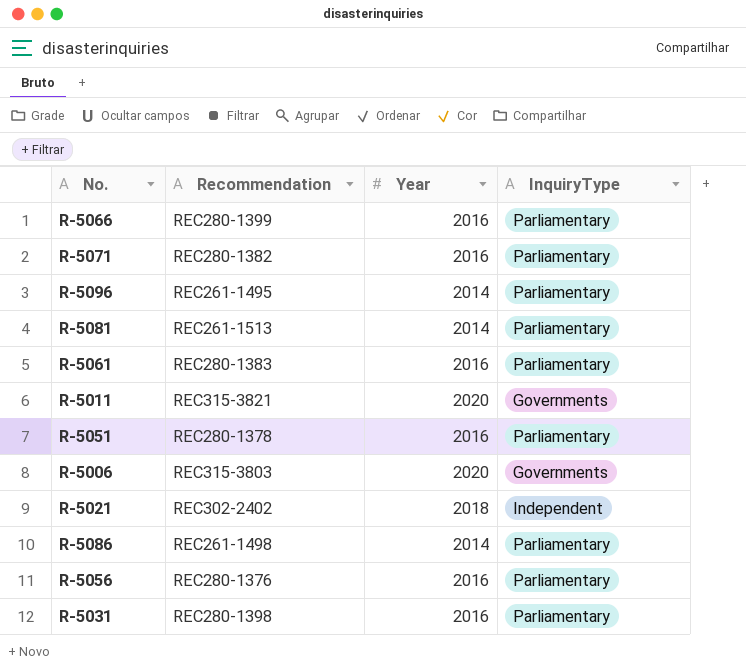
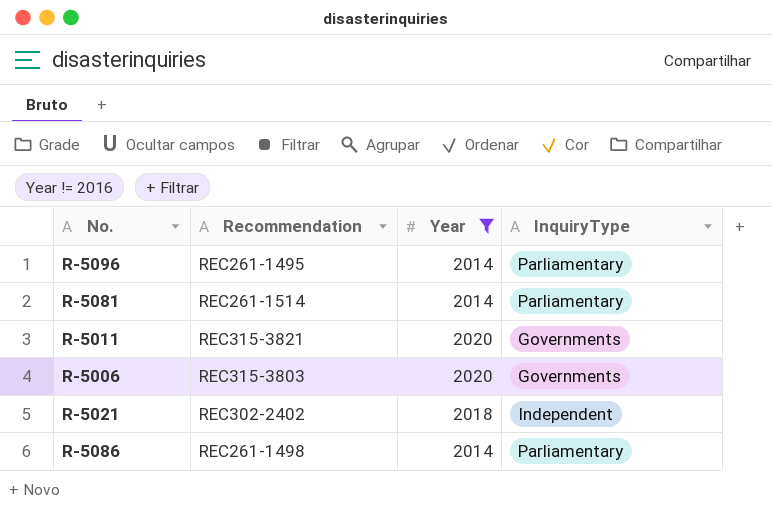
filter: none -> Year != 2016
R-5081 | Recommendation: REC261-1513 -> REC261-1514

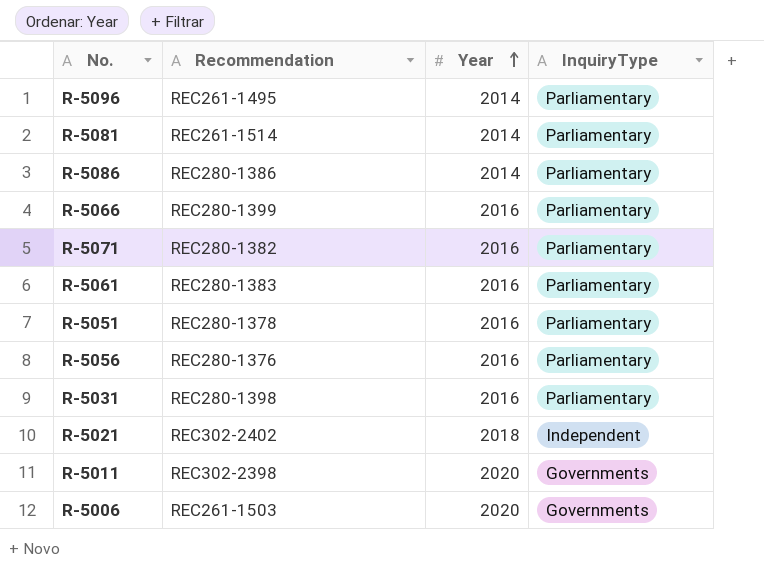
filter: Year != 2016 -> none
row order: none -> Year ascending
R-5086 | Recommendation: REC261-1498 -> REC280-1386
R-5011 | Recommendation: REC315-3821 -> REC302-2398
R-5006 | Recommendation: REC315-3803 -> REC261-1503

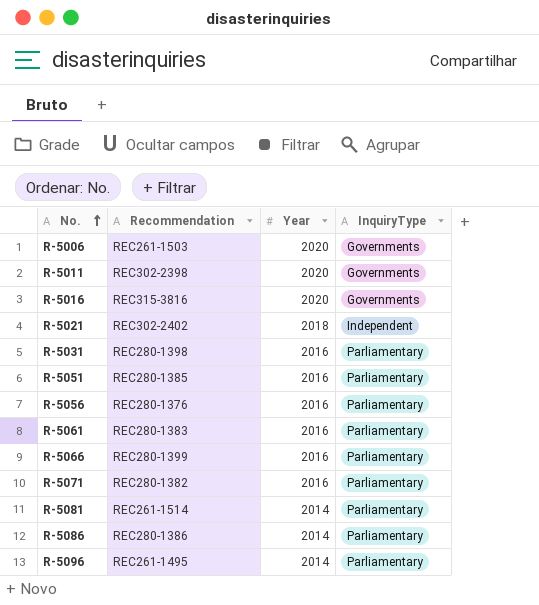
row order: Year ascending -> No. ascending
row R-5016: none -> REC315-3816 | 2020 | Governments
R-5051 | Recommendation: REC280-1378 -> REC280-1385

